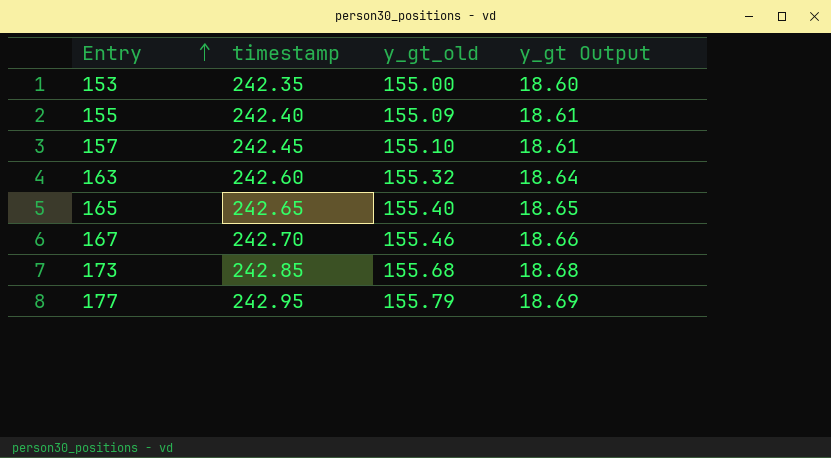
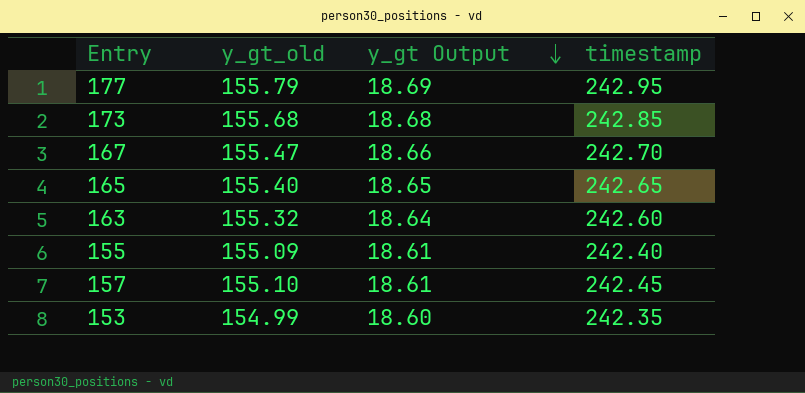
row order: Entry ascending -> y_gt Output descending
column timestamp | position: 2 -> 4
167 | y_gt_old: 155.46 -> 155.47
153 | y_gt_old: 155.00 -> 154.99

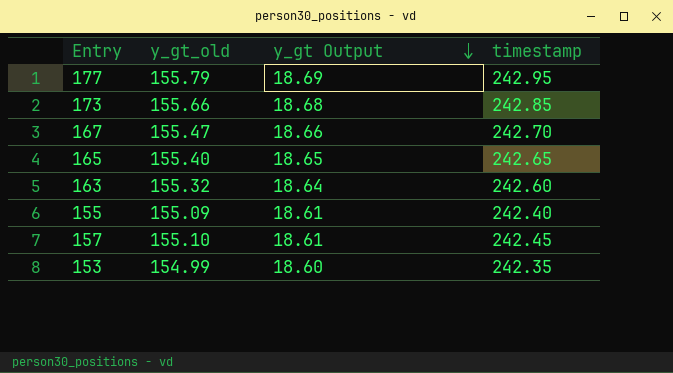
173 | y_gt_old: 155.68 -> 155.66

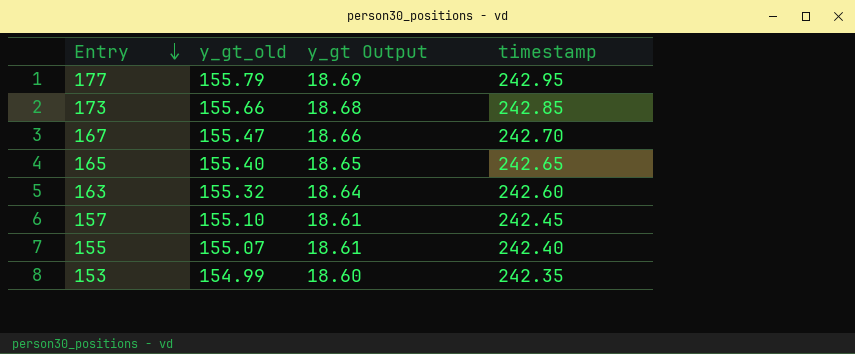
row order: y_gt Output descending -> Entry descending
155 | y_gt_old: 155.09 -> 155.07

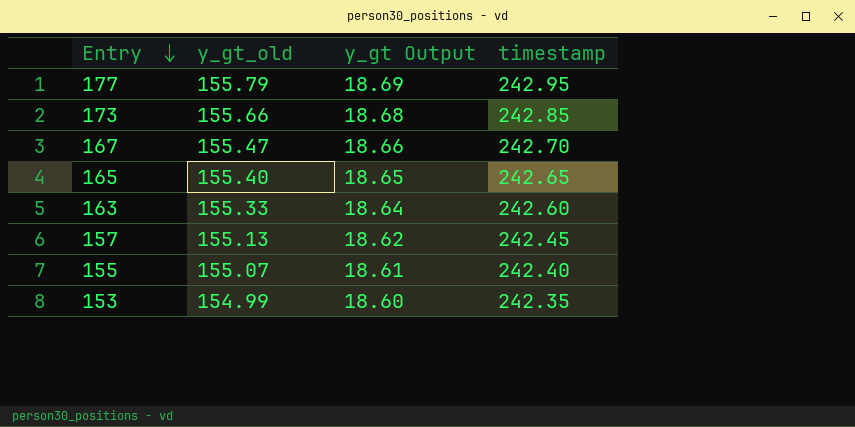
163 | y_gt_old: 155.32 -> 155.33
157 | y_gt_old: 155.10 -> 155.13
157 | y_gt Output: 18.61 -> 18.62

